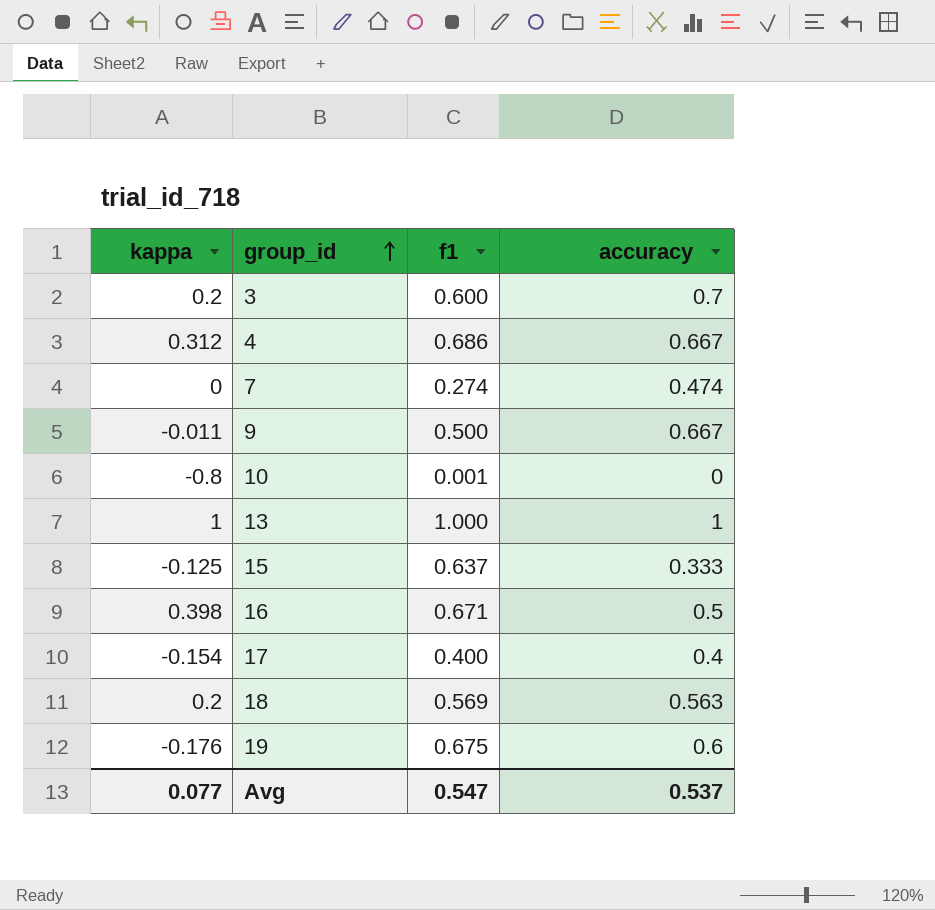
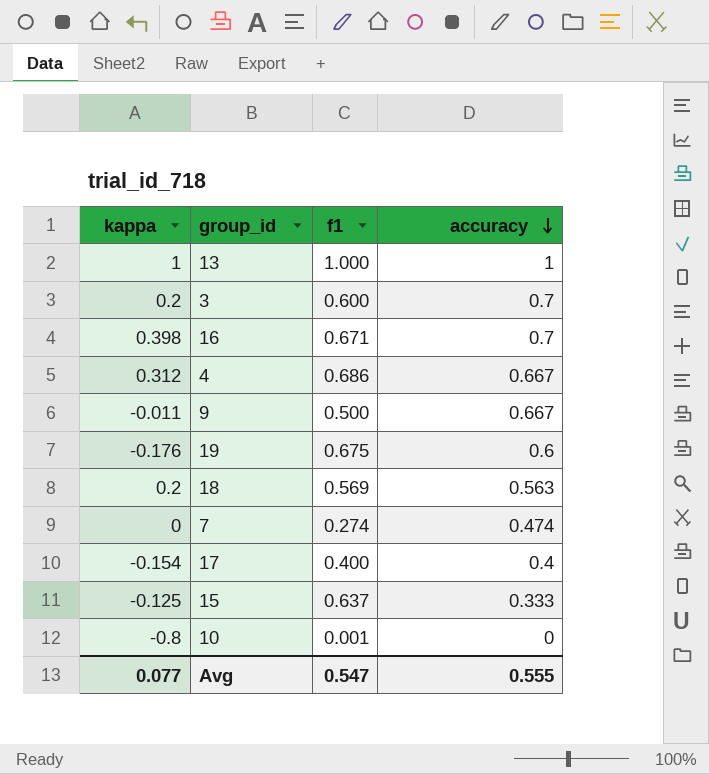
row order: group_id ascending -> accuracy descending
16 | accuracy: 0.5 -> 0.7
Avg | accuracy: 0.537 -> 0.555

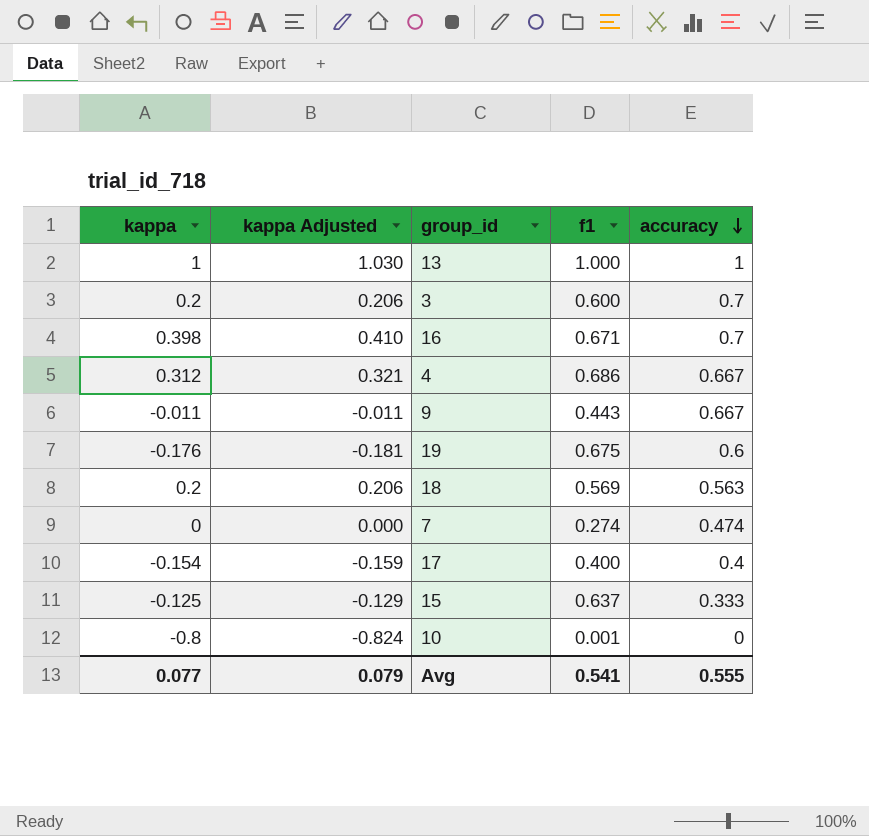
column kappa Adjusted | formula: none -> [kappa] * 1.03
9 | f1: 0.500 -> 0.443
Avg | f1: 0.547 -> 0.541

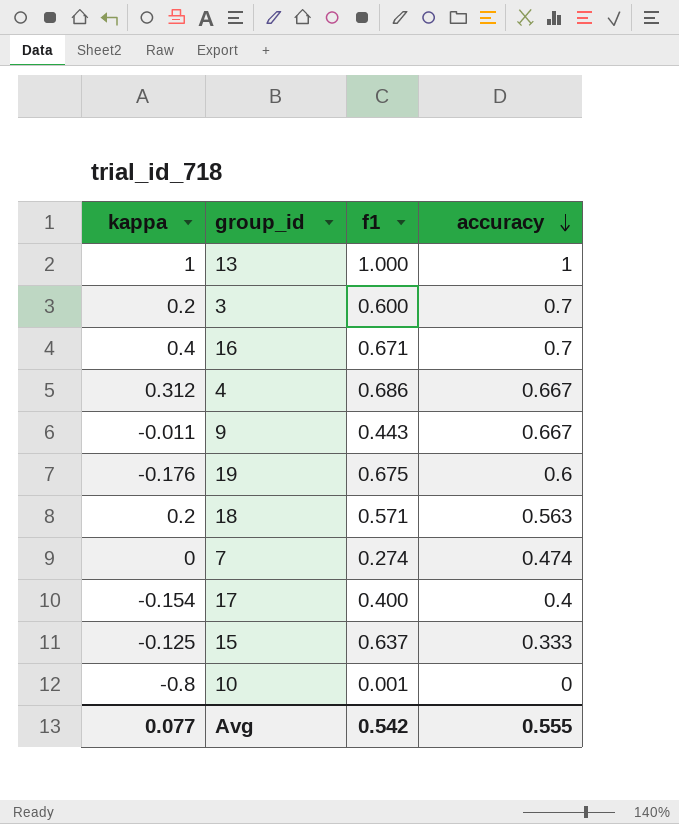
column kappa Adjusted | formula: [kappa] * 1.03 -> none
16 | kappa: 0.398 -> 0.4
18 | f1: 0.569 -> 0.571
Avg | f1: 0.541 -> 0.542

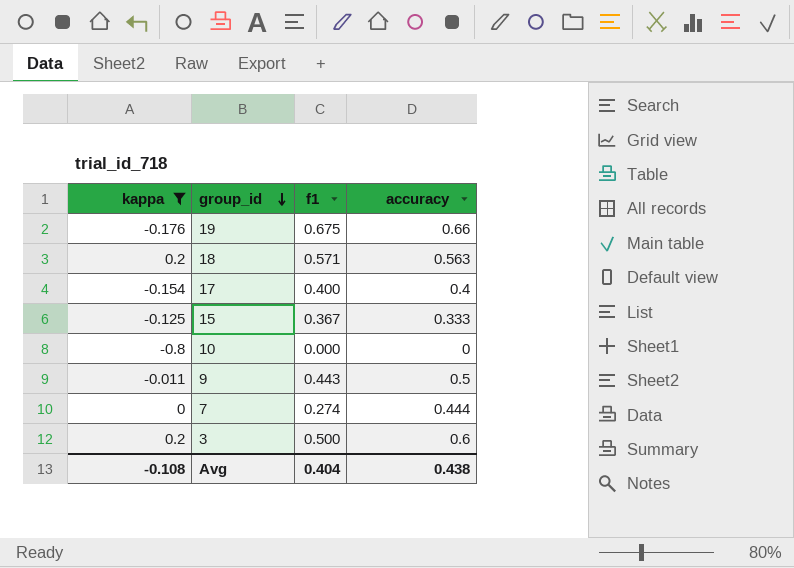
filter: none -> kappa <= 0.2
row order: accuracy descending -> group_id descending
19 | accuracy: 0.6 -> 0.66
15 | f1: 0.637 -> 0.367
10 | f1: 0.001 -> 0.000
9 | accuracy: 0.667 -> 0.5
7 | accuracy: 0.474 -> 0.444
3 | f1: 0.600 -> 0.500
3 | accuracy: 0.7 -> 0.6
Avg | kappa: 0.077 -> -0.108
Avg | f1: 0.542 -> 0.404
Avg | accuracy: 0.555 -> 0.438

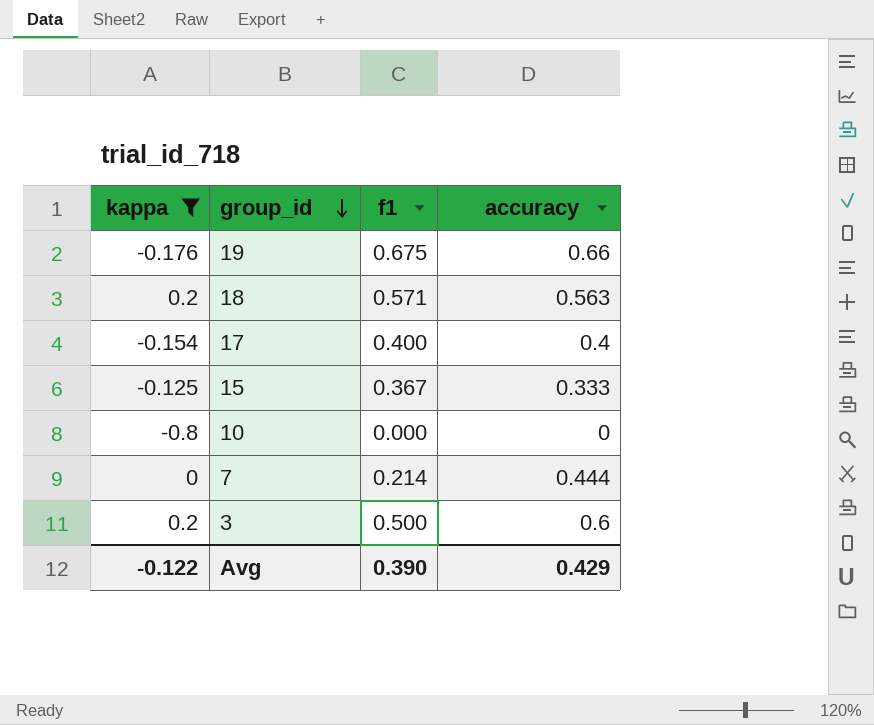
row 9: -0.011 | 0.443 | 0.5 -> none
7 | f1: 0.274 -> 0.214
Avg | kappa: -0.108 -> -0.122
Avg | f1: 0.404 -> 0.390
Avg | accuracy: 0.438 -> 0.429

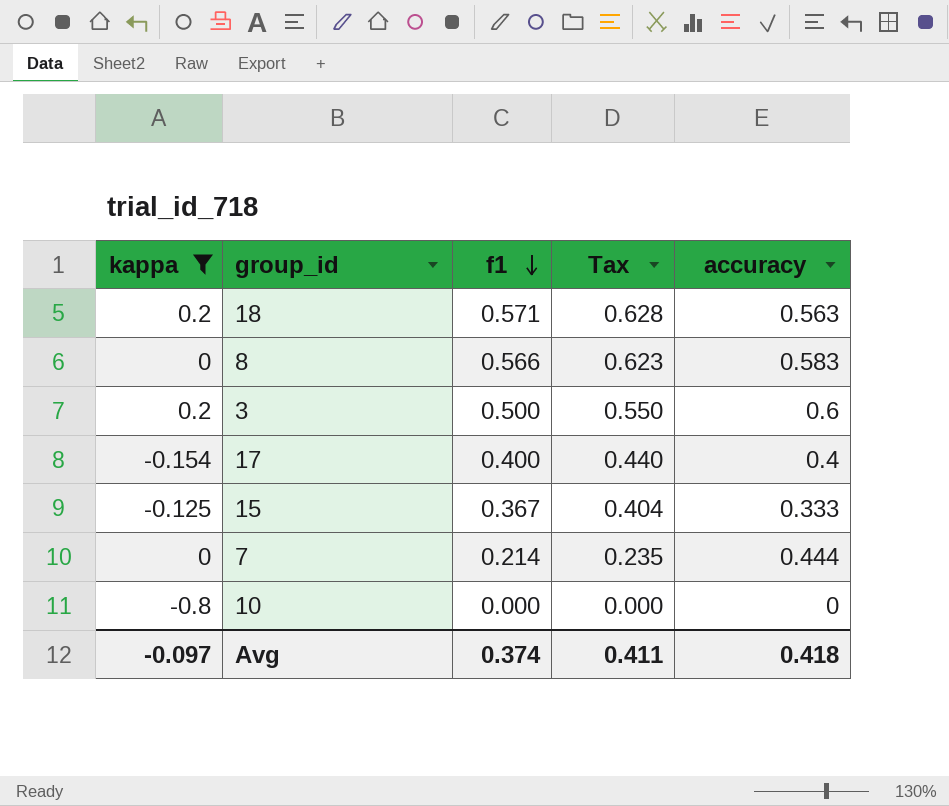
row order: group_id descending -> f1 descending
column Tax | formula: none -> [f1] * 1.1
row 19: -0.176 | 0.675 | 0.66 -> none
row 8: none -> 0 | 0.566 | 0.623 | 0.583
Avg | kappa: -0.122 -> -0.097
Avg | f1: 0.390 -> 0.374
Avg | accuracy: 0.429 -> 0.418

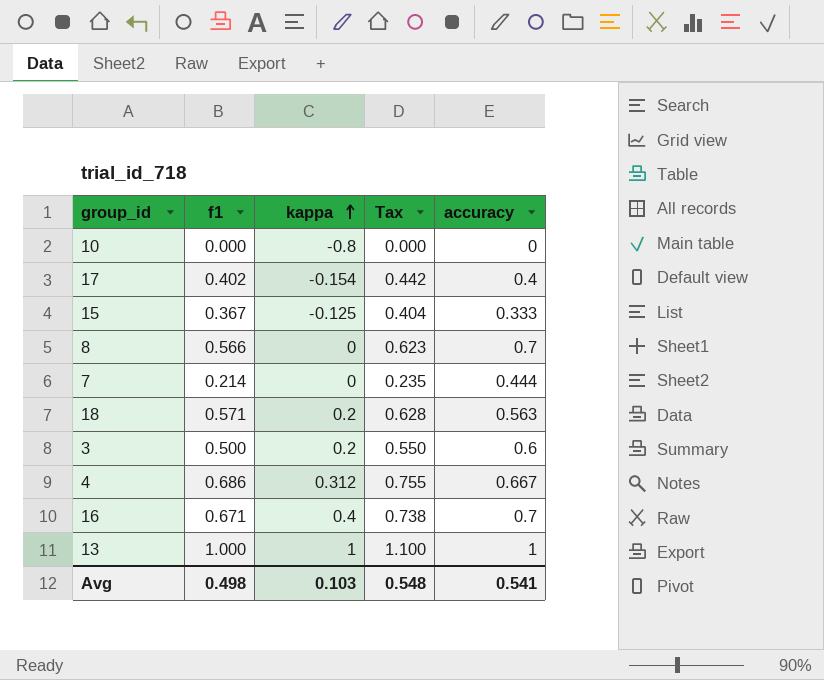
filter: kappa <= 0.2 -> none
row order: f1 descending -> kappa ascending
column kappa | position: 1 -> 3
17 | f1: 0.400 -> 0.402
17 | Tax: 0.440 -> 0.442
8 | accuracy: 0.583 -> 0.7
Avg | f1: 0.374 -> 0.498
Avg | kappa: -0.097 -> 0.103
Avg | Tax: 0.411 -> 0.548
Avg | accuracy: 0.418 -> 0.541

